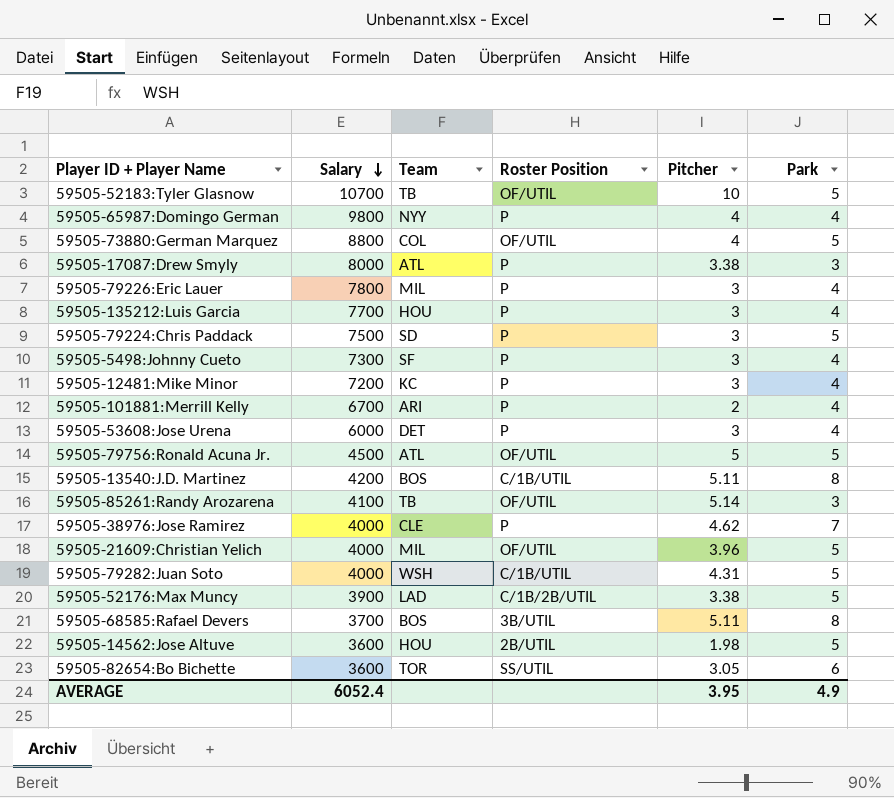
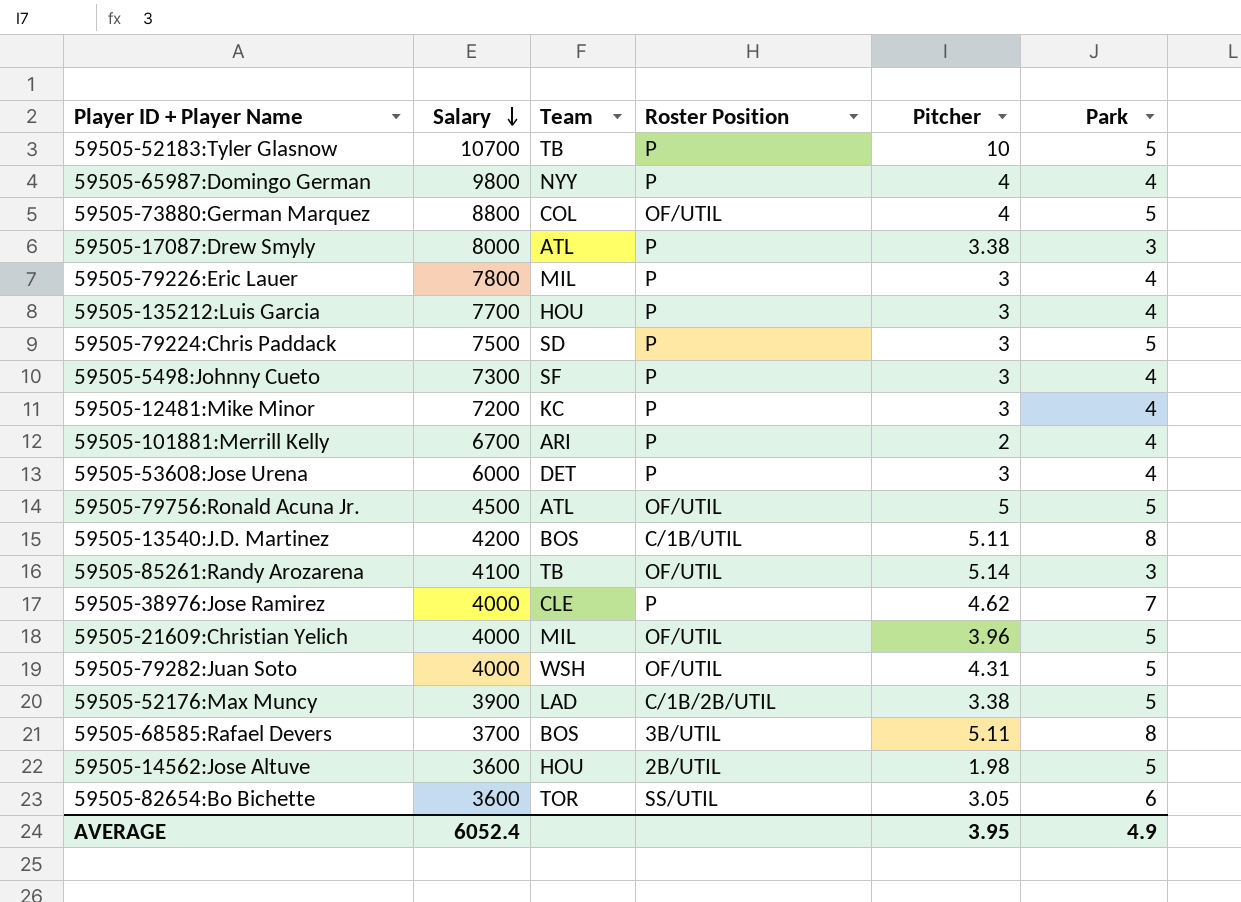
59505-52183:Tyler Glasnow | Roster Position: OF/UTIL -> P
59505-79282:Juan Soto | Roster Position: C/1B/UTIL -> OF/UTIL

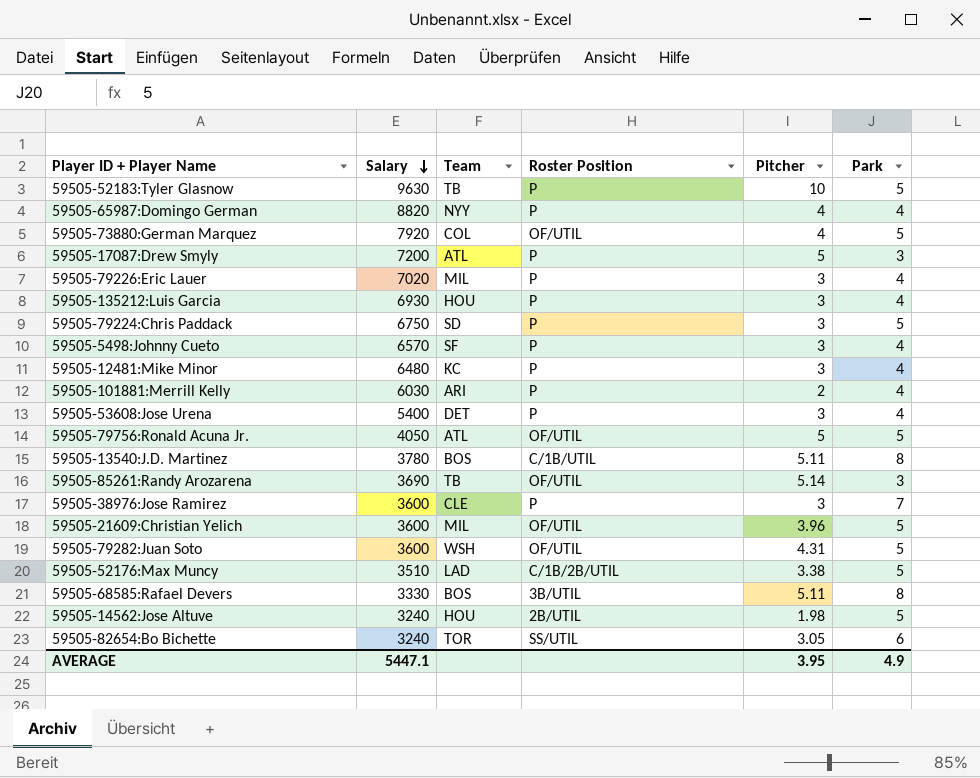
59505-52183:Tyler Glasnow | Salary: 10700 -> 9630
59505-65987:Domingo German | Salary: 9800 -> 8820
59505-73880:German Marquez | Salary: 8800 -> 7920
59505-17087:Drew Smyly | Salary: 8000 -> 7200
59505-17087:Drew Smyly | Pitcher: 3.38 -> 5
59505-79226:Eric Lauer | Salary: 7800 -> 7020
59505-135212:Luis Garcia | Salary: 7700 -> 6930
59505-79224:Chris Paddack | Salary: 7500 -> 6750
59505-5498:Johnny Cueto | Salary: 7300 -> 6570
59505-12481:Mike Minor | Salary: 7200 -> 6480
59505-101881:Merrill Kelly | Salary: 6700 -> 6030
59505-53608:Jose Urena | Salary: 6000 -> 5400
59505-79756:Ronald Acuna Jr. | Salary: 4500 -> 4050
59505-13540:J.D. Martinez | Salary: 4200 -> 3780
59505-85261:Randy Arozarena | Salary: 4100 -> 3690
59505-38976:Jose Ramirez | Salary: 4000 -> 3600
59505-38976:Jose Ramirez | Pitcher: 4.62 -> 3
59505-21609:Christian Yelich | Salary: 4000 -> 3600
59505-79282:Juan Soto | Salary: 4000 -> 3600
59505-52176:Max Muncy | Salary: 3900 -> 3510
59505-68585:Rafael Devers | Salary: 3700 -> 3330
59505-14562:Jose Altuve | Salary: 3600 -> 3240
59505-82654:Bo Bichette | Salary: 3600 -> 3240
AVERAGE | Salary: 6052.4 -> 5447.1

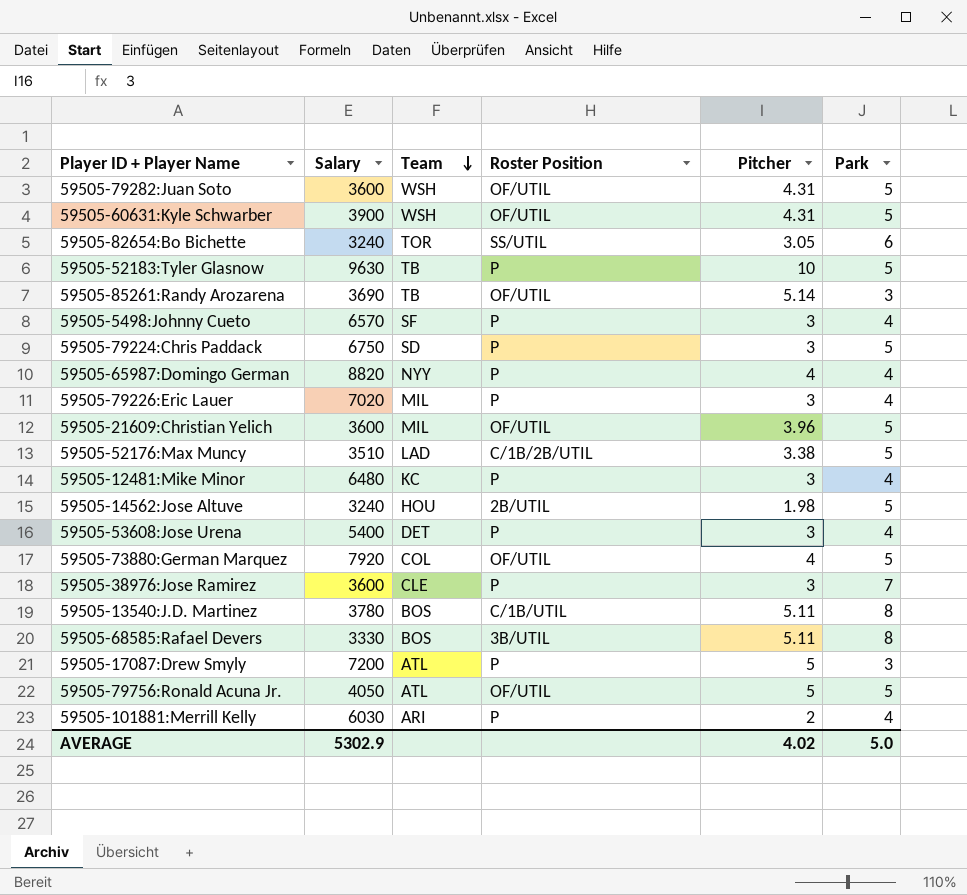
row order: Salary descending -> Team descending
row 59505-135212:Luis Garcia: 6930 | HOU | P | 3 | 4 -> none
row 59505-60631:Kyle Schwarber: none -> 3900 | WSH | OF/UTIL | 4.31 | 5
AVERAGE | Salary: 5447.1 -> 5302.9
AVERAGE | Pitcher: 3.95 -> 4.02
AVERAGE | Park: 4.9 -> 5.0

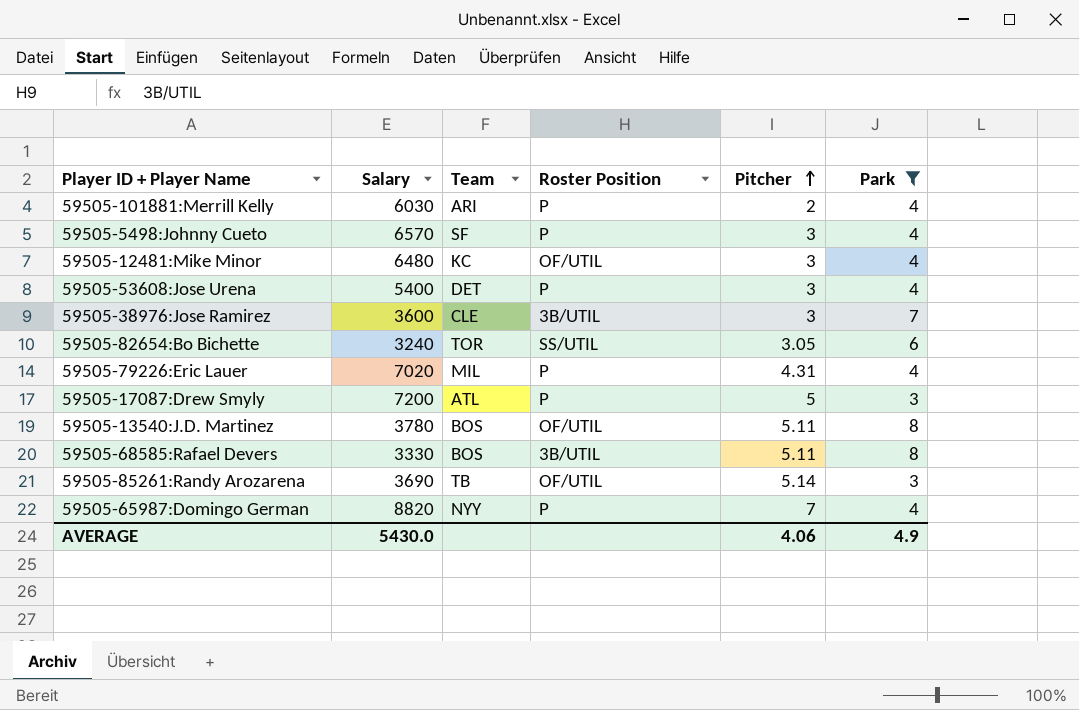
filter: none -> Park != 5
row order: Team descending -> Pitcher ascending
59505-12481:Mike Minor | Roster Position: P -> OF/UTIL
59505-38976:Jose Ramirez | Roster Position: P -> 3B/UTIL
59505-79226:Eric Lauer | Pitcher: 3 -> 4.31
59505-13540:J.D. Martinez | Roster Position: C/1B/UTIL -> OF/UTIL
59505-65987:Domingo German | Pitcher: 4 -> 7
AVERAGE | Salary: 5302.9 -> 5430.0
AVERAGE | Pitcher: 4.02 -> 4.06
AVERAGE | Park: 5.0 -> 4.9

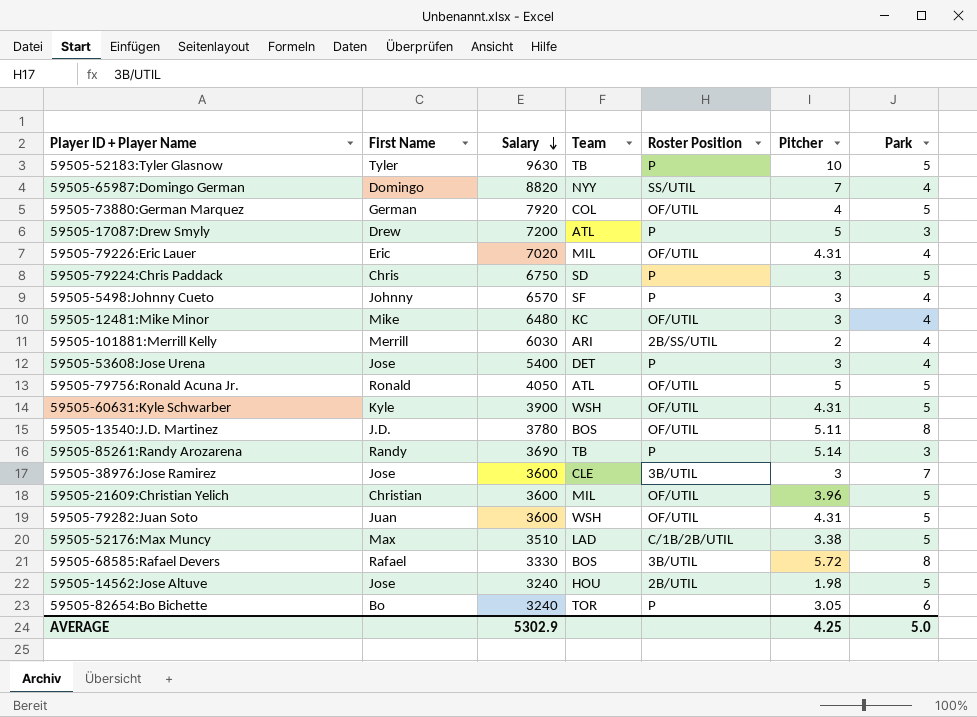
filter: Park != 5 -> none
row order: Pitcher ascending -> Salary descending
column First Name | position: none -> 2
59505-65987:Domingo German | Roster Position: P -> SS/UTIL
59505-79226:Eric Lauer | Roster Position: P -> OF/UTIL
59505-101881:Merrill Kelly | Roster Position: P -> 2B/SS/UTIL
59505-85261:Randy Arozarena | Roster Position: OF/UTIL -> P
59505-68585:Rafael Devers | Pitcher: 5.11 -> 5.72
59505-82654:Bo Bichette | Roster Position: SS/UTIL -> P
AVERAGE | Salary: 5430.0 -> 5302.9
AVERAGE | Pitcher: 4.06 -> 4.25
AVERAGE | Park: 4.9 -> 5.0

